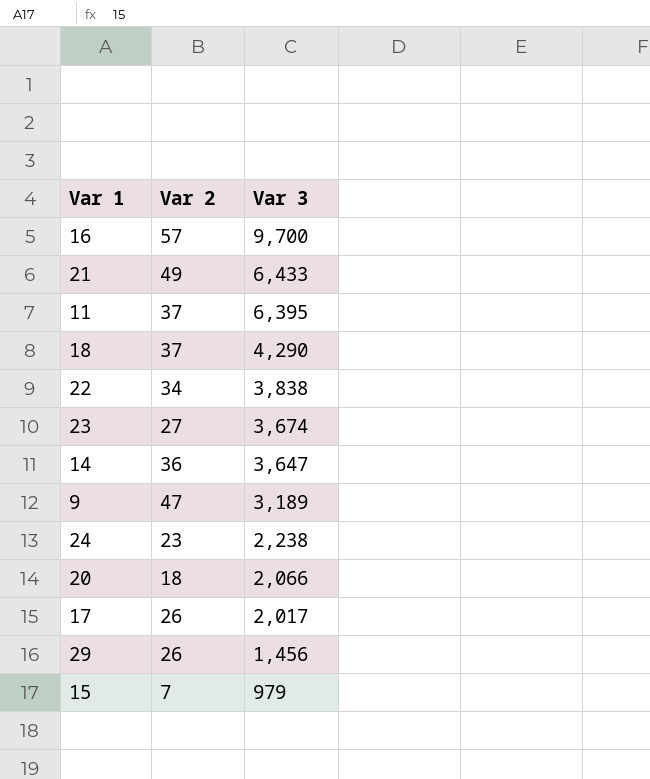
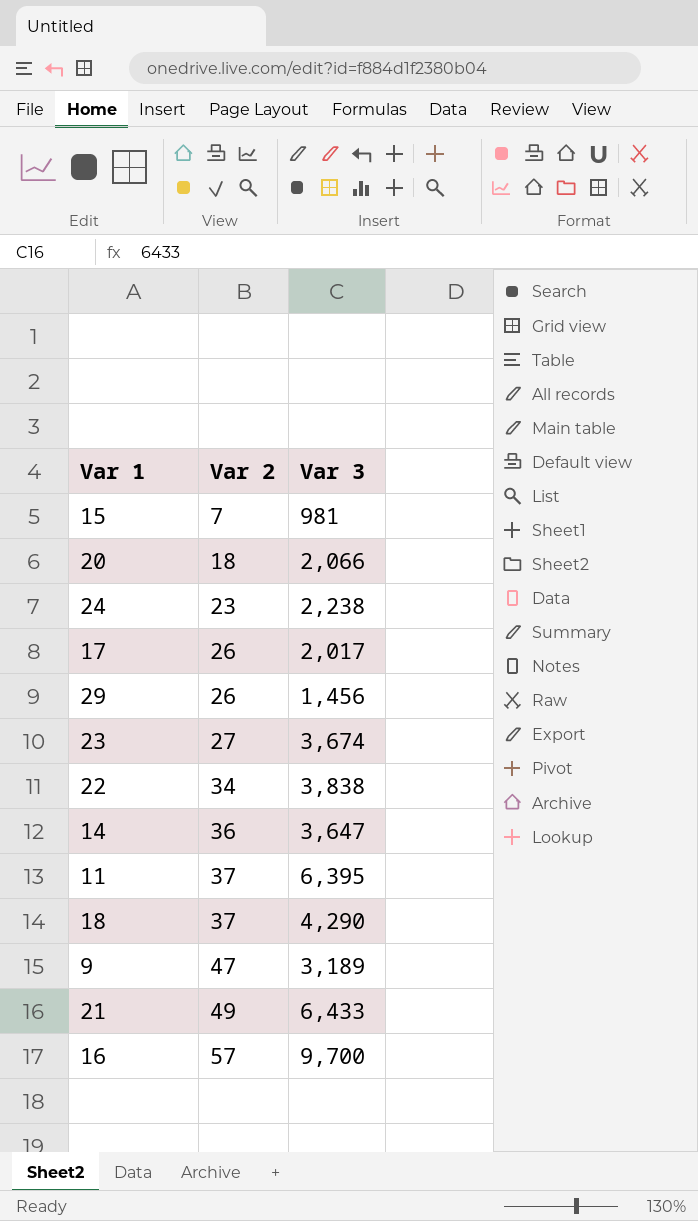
row order: Var 3 descending -> Var 2 ascending
15 | Var 3: 979 -> 981

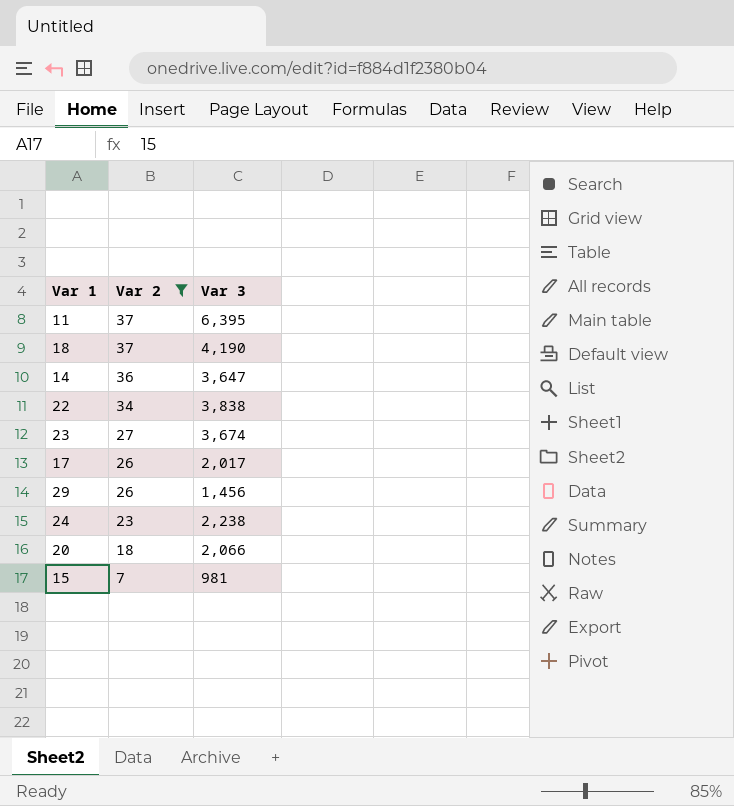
filter: none -> Var 2 <= 37
row order: Var 2 ascending -> Var 2 descending
18 | Var 3: 4,290 -> 4,190

